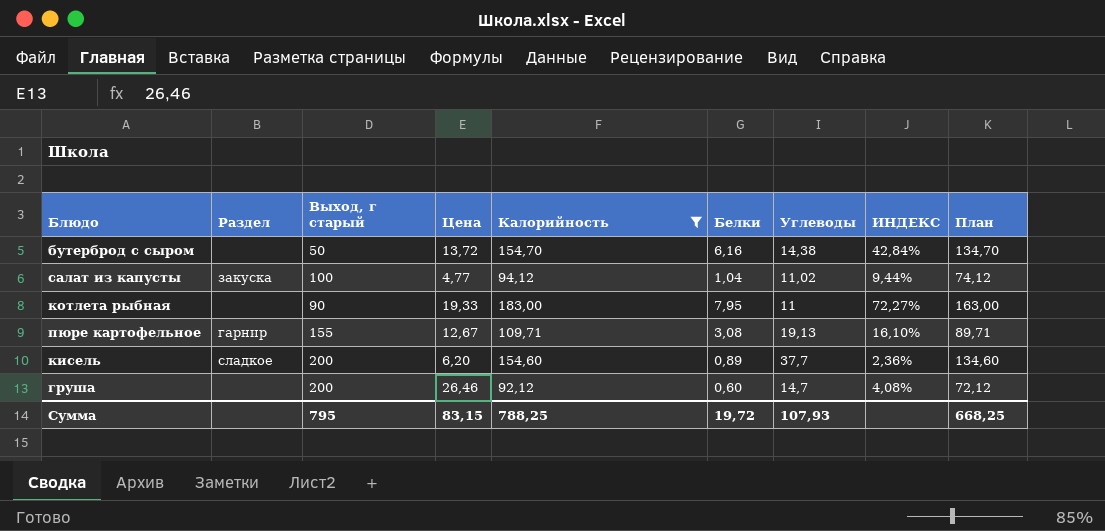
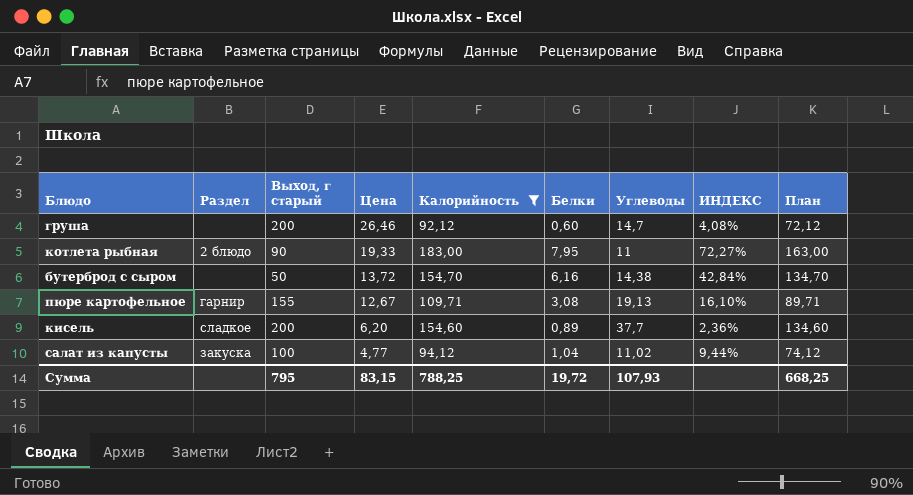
row order: none -> Цена descending
котлета рыбная | Раздел: none -> 2 блюдо

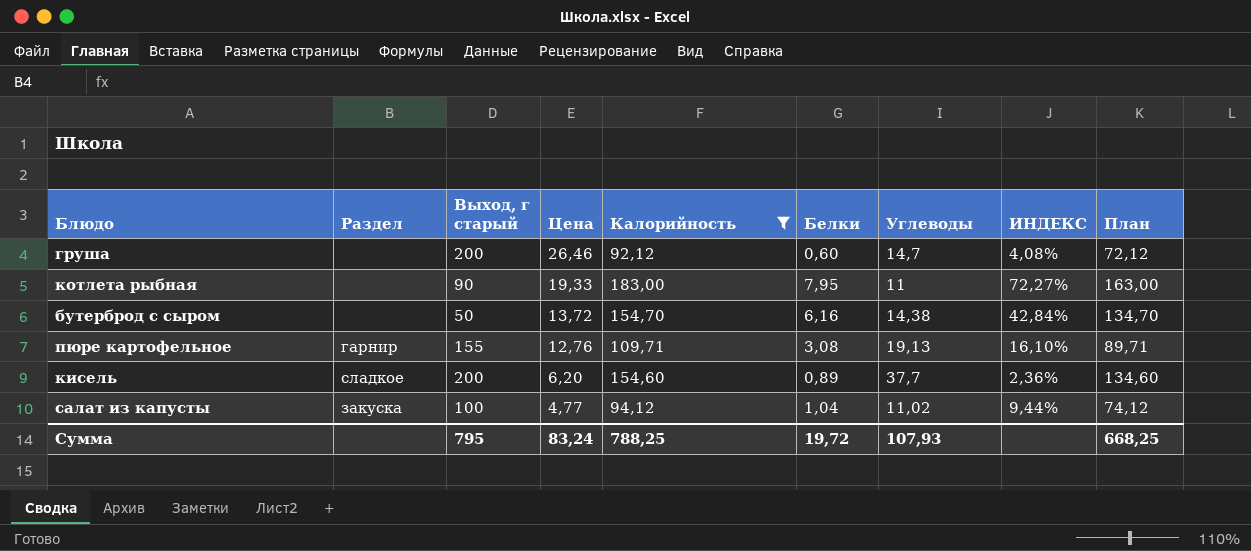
котлета рыбная | Раздел: 2 блюдо -> none
пюре картофельное | Цена: 12,67 -> 12,76
Сумма | Цена: 83,15 -> 83,24

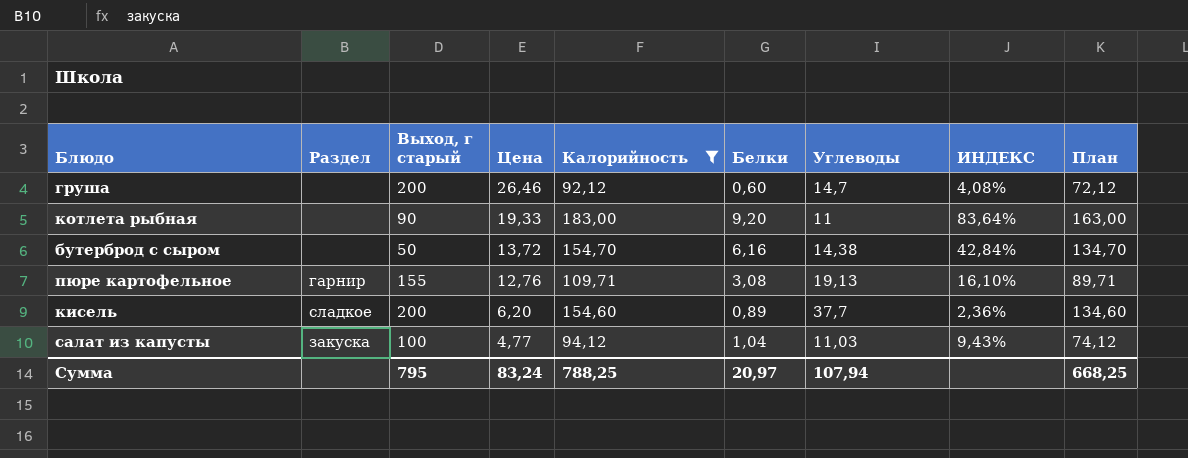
котлета рыбная | Белки: 7,95 -> 9,20
котлета рыбная | ИНДЕКС: 72,27% -> 83,64%
салат из капусты | Углеводы: 11,02 -> 11,03
салат из капусты | ИНДЕКС: 9,44% -> 9,43%
Сумма | Белки: 19,72 -> 20,97
Сумма | Углеводы: 107,93 -> 107,94

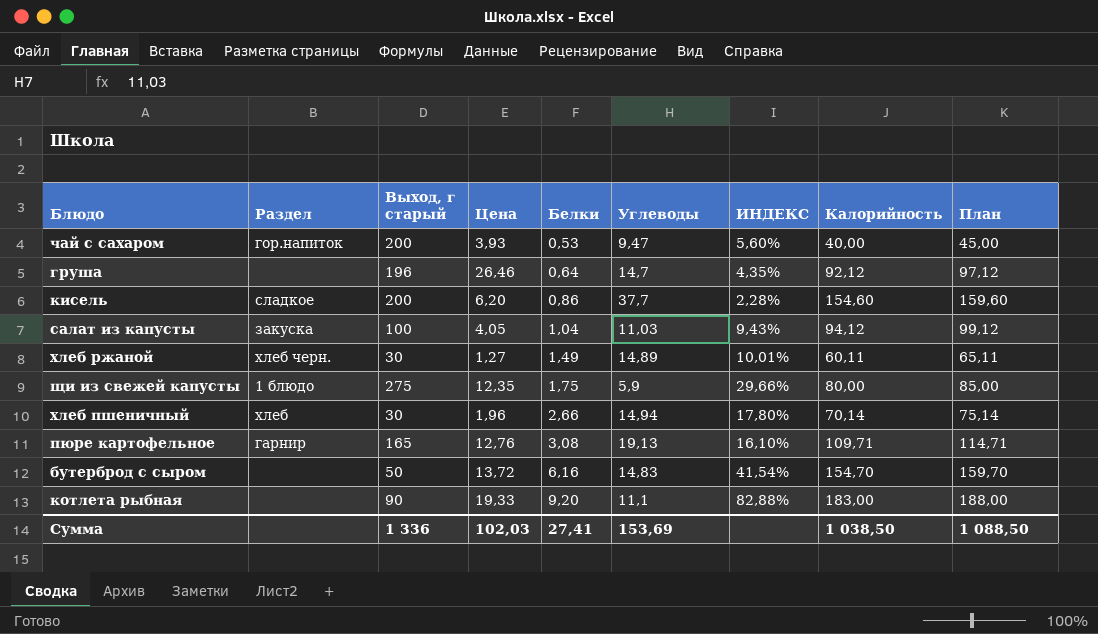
filter: Калорийность >= 92,12 -> none
row order: Цена descending -> Белки ascending
column Калорийность | position: 5 -> 8
column План | formula: [Калорийность] - 20 -> [Калорийность] + 5
груша | Выход, г старый: 200 -> 196
груша | Белки: 0,60 -> 0,64
груша | ИНДЕКС: 4,08% -> 4,35%
кисель | Белки: 0,89 -> 0,86
кисель | ИНДЕКС: 2,36% -> 2,28%
салат из капусты | Цена: 4,77 -> 4,05
пюре картофельное | Выход, г старый: 155 -> 165
бутерброд с сыром | Углеводы: 14,38 -> 14,83
бутерброд с сыром | ИНДЕКС: 42,84% -> 41,54%
котлета рыбная | Углеводы: 11 -> 11,1
котлета рыбная | ИНДЕКС: 83,64% -> 82,88%
Сумма | Выход, г старый: 795 -> 1 336
Сумма | Цена: 83,24 -> 102,03
Сумма | Белки: 20,97 -> 27,41
Сумма | Углеводы: 107,94 -> 153,69
Сумма | Калорийность: 788,25 -> 1 038,50
Сумма | План: 668,25 -> 1 088,50

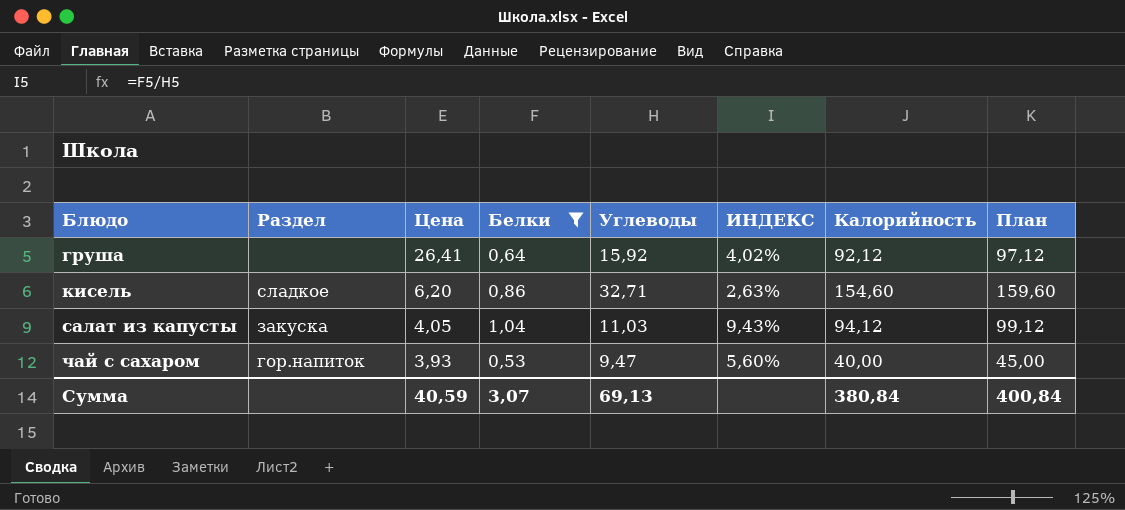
filter: none -> Белки <= 1,04
row order: Белки ascending -> Блюдо ascending
column Выход, г старый | position: 3 -> none
груша | Цена: 26,46 -> 26,41
груша | Углеводы: 14,7 -> 15,92
груша | ИНДЕКС: 4,35% -> 4,02%
кисель | Углеводы: 37,7 -> 32,71
кисель | ИНДЕКС: 2,28% -> 2,63%
Сумма | Цена: 102,03 -> 40,59
Сумма | Белки: 27,41 -> 3,07
Сумма | Углеводы: 153,69 -> 69,13
Сумма | Калорийность: 1 038,50 -> 380,84
Сумма | План: 1 088,50 -> 400,84

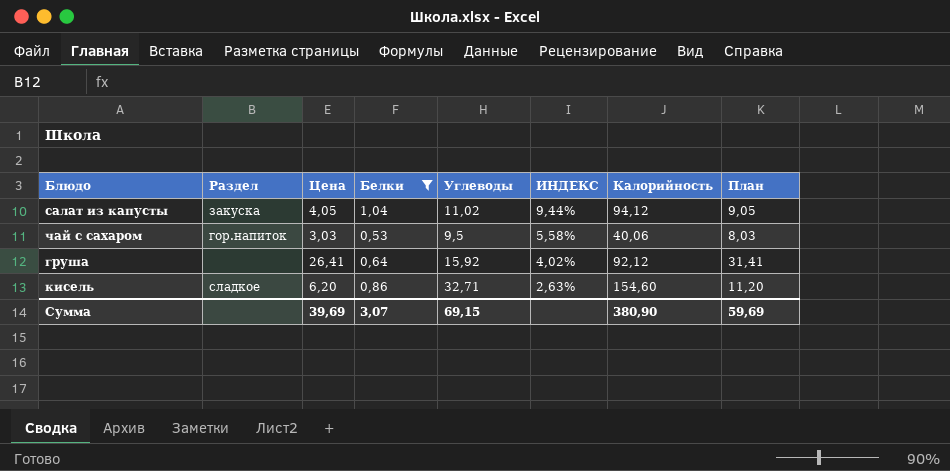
row order: Блюдо ascending -> ИНДЕКС descending
column План | formula: [Калорийность] + 5 -> [Цена] + 5
салат из капусты | Углеводы: 11,03 -> 11,02
салат из капусты | ИНДЕКС: 9,43% -> 9,44%
чай с сахаром | Цена: 3,93 -> 3,03
чай с сахаром | Углеводы: 9,47 -> 9,5
чай с сахаром | ИНДЕКС: 5,60% -> 5,58%
чай с сахаром | Калорийность: 40,00 -> 40,06
Сумма | Цена: 40,59 -> 39,69
Сумма | Углеводы: 69,13 -> 69,15
Сумма | Калорийность: 380,84 -> 380,90
Сумма | План: 400,84 -> 59,69

